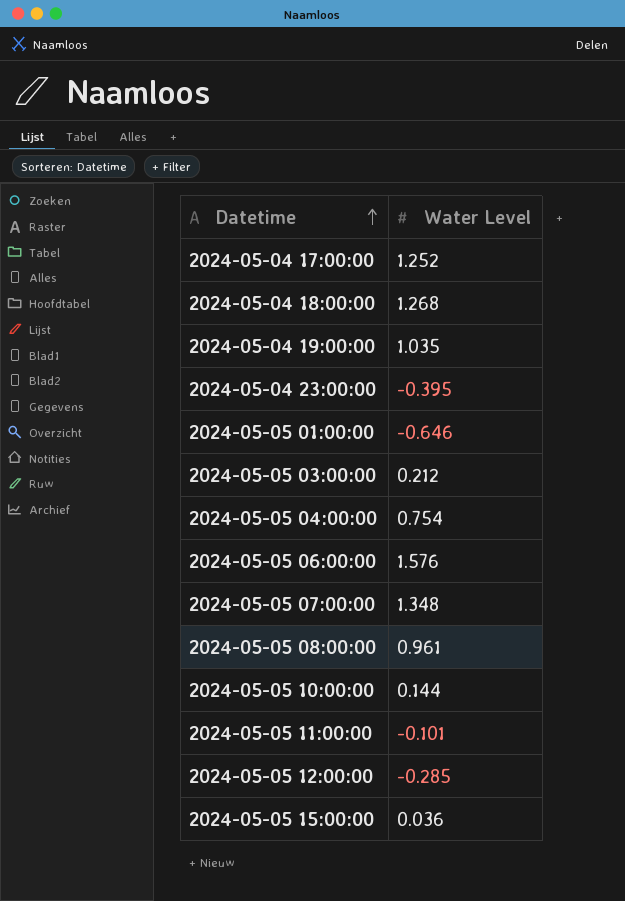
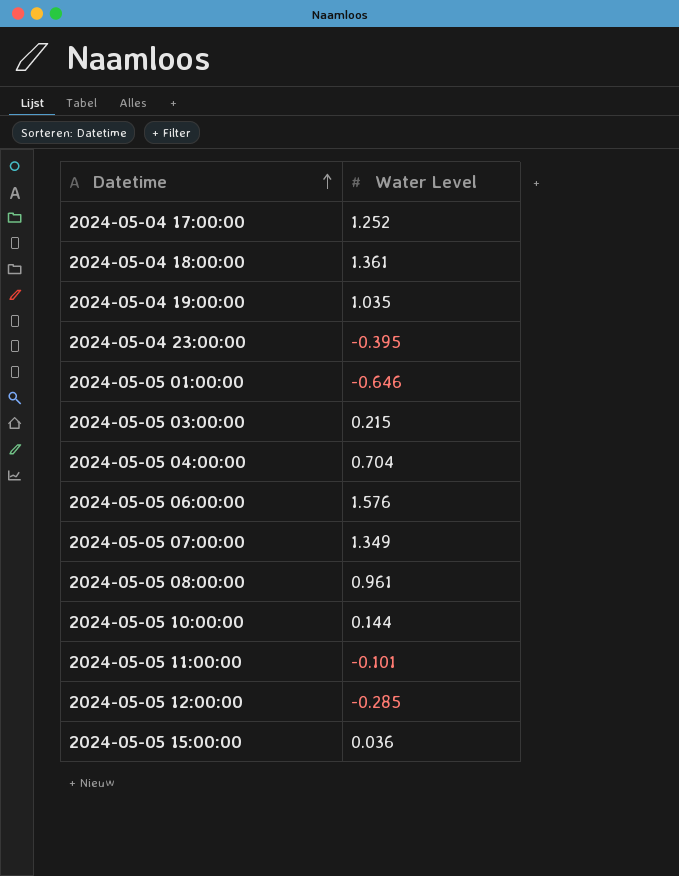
2024-05-04 18:00:00 | Water Level: 1.268 -> 1.361
2024-05-05 03:00:00 | Water Level: 0.212 -> 0.215
2024-05-05 04:00:00 | Water Level: 0.754 -> 0.704
2024-05-05 07:00:00 | Water Level: 1.348 -> 1.349

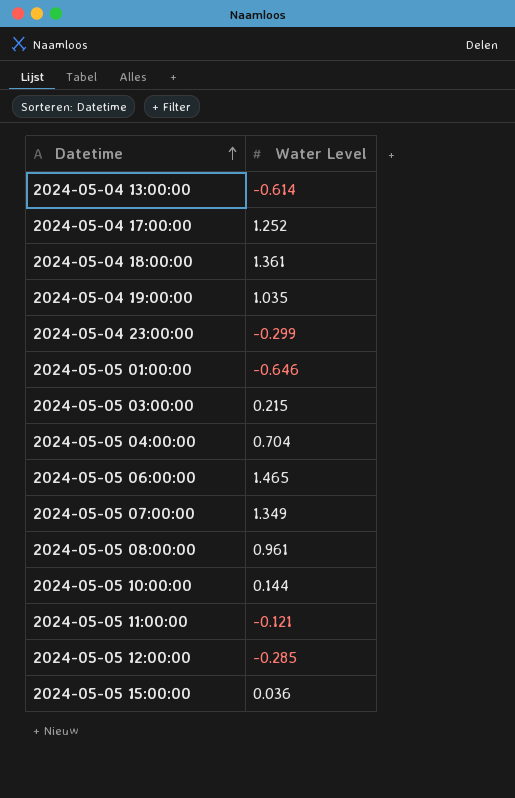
row 2024-05-04 13:00:00: none -> -0.614
2024-05-04 23:00:00 | Water Level: -0.395 -> -0.299
2024-05-05 06:00:00 | Water Level: 1.576 -> 1.465
2024-05-05 11:00:00 | Water Level: -0.101 -> -0.121

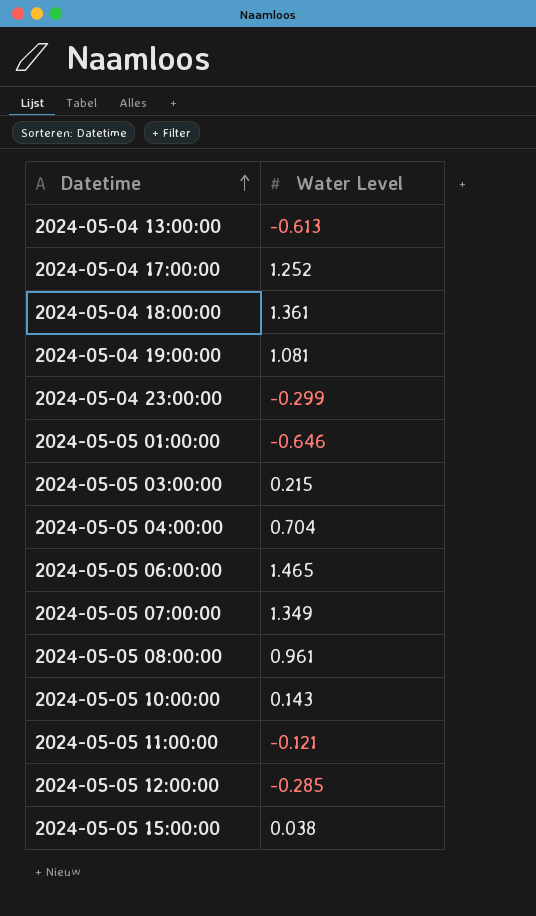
2024-05-04 13:00:00 | Water Level: -0.614 -> -0.613
2024-05-04 19:00:00 | Water Level: 1.035 -> 1.081
2024-05-05 10:00:00 | Water Level: 0.144 -> 0.143
2024-05-05 15:00:00 | Water Level: 0.036 -> 0.038

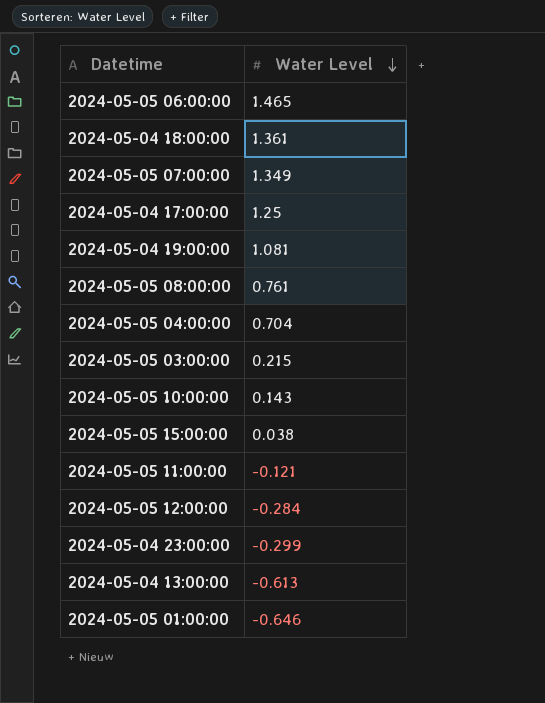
row order: Datetime ascending -> Water Level descending
2024-05-04 17:00:00 | Water Level: 1.252 -> 1.25
2024-05-05 08:00:00 | Water Level: 0.961 -> 0.761
2024-05-05 12:00:00 | Water Level: -0.285 -> -0.284

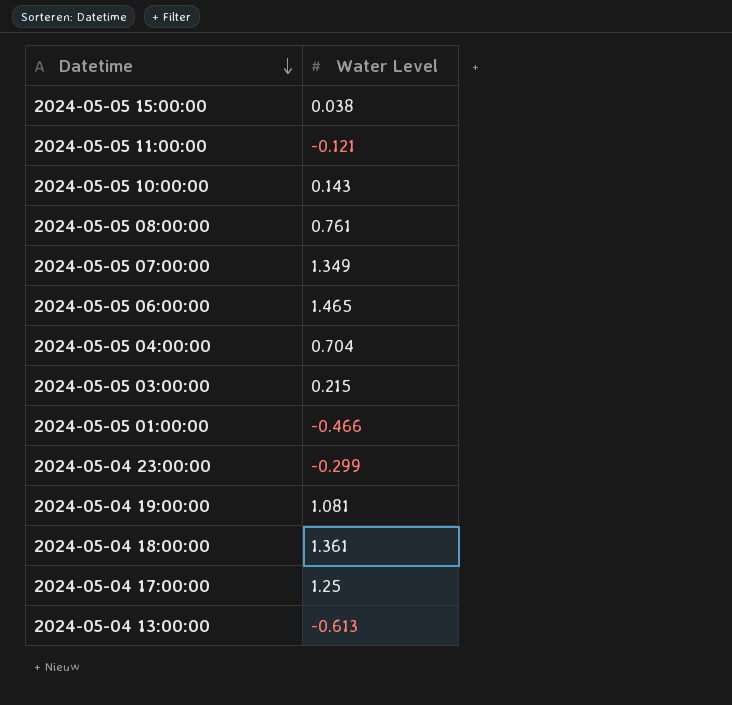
row order: Water Level descending -> Datetime descending
row 2024-05-05 12:00:00: -0.284 -> none
2024-05-05 01:00:00 | Water Level: -0.646 -> -0.466

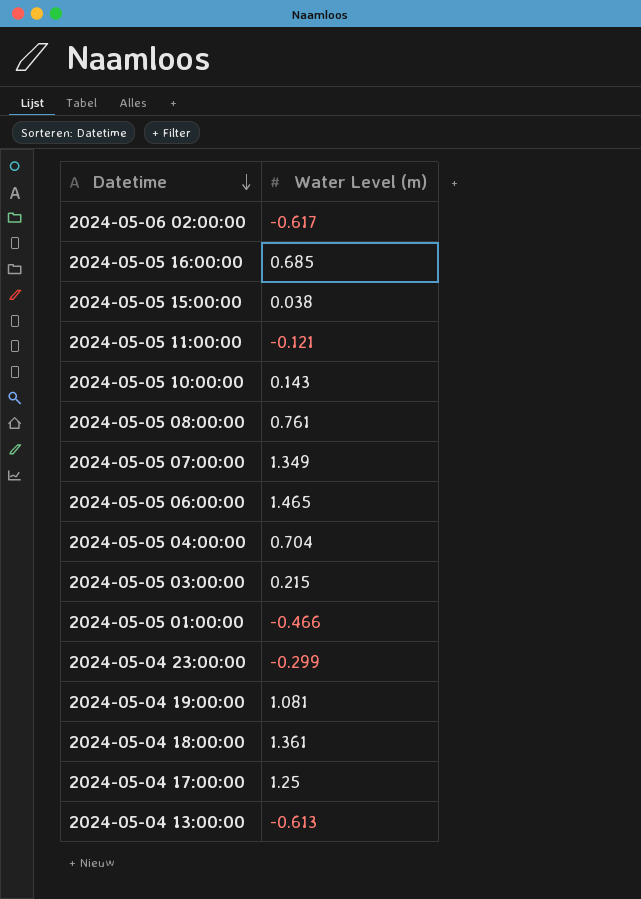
column name: Water Level -> Water Level (m)
row 2024-05-06 02:00:00: none -> -0.617
row 2024-05-05 16:00:00: none -> 0.685

